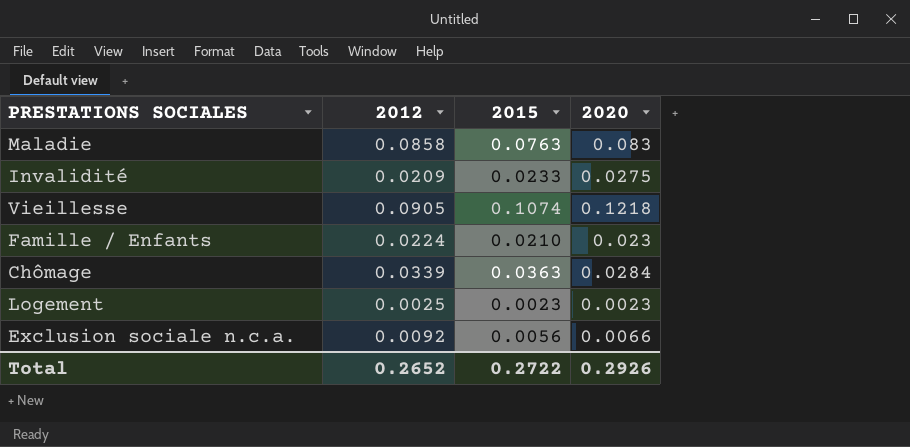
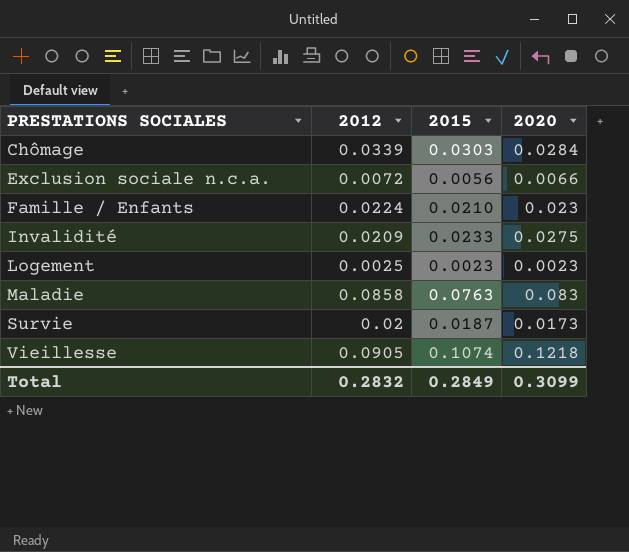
row order: none -> PRESTATIONS SOCIALES ascending
Chômage | 2015: 0.0363 -> 0.0303
Exclusion sociale n.c.a. | 2012: 0.0092 -> 0.0072
row Survie: none -> 0.02 | 0.0187 | 0.0173
Total | 2012: 0.2652 -> 0.2832
Total | 2015: 0.2722 -> 0.2849
Total | 2020: 0.2926 -> 0.3099

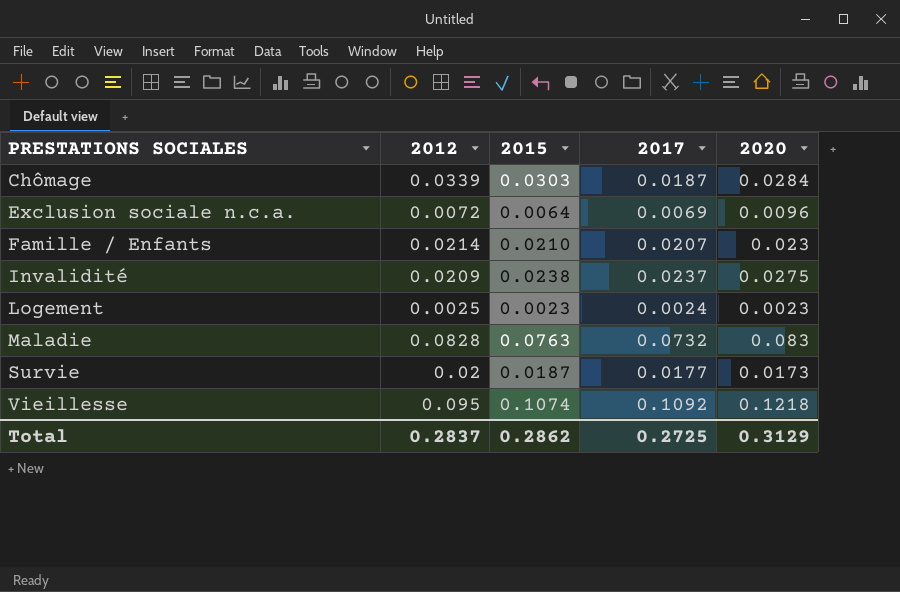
column 2017 | position: none -> 4
Exclusion sociale n.c.a. | 2015: 0.0056 -> 0.0064
Exclusion sociale n.c.a. | 2020: 0.0066 -> 0.0096
Famille / Enfants | 2012: 0.0224 -> 0.0214
Invalidité | 2015: 0.0233 -> 0.0238
Maladie | 2012: 0.0858 -> 0.0828
Vieillesse | 2012: 0.0905 -> 0.095
Total | 2012: 0.2832 -> 0.2837
Total | 2015: 0.2849 -> 0.2862
Total | 2020: 0.3099 -> 0.3129

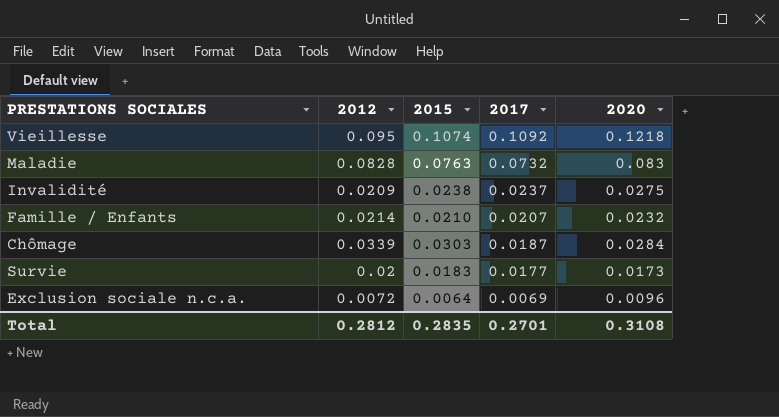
row order: PRESTATIONS SOCIALES ascending -> 2017 descending
row Logement: 0.0025 | 0.0023 | 0.0024 | 0.0023 -> none
Famille / Enfants | 2020: 0.023 -> 0.0232
Survie | 2015: 0.0187 -> 0.0183
Total | 2012: 0.2837 -> 0.2812
Total | 2015: 0.2862 -> 0.2835
Total | 2017: 0.2725 -> 0.2701
Total | 2020: 0.3129 -> 0.3108

